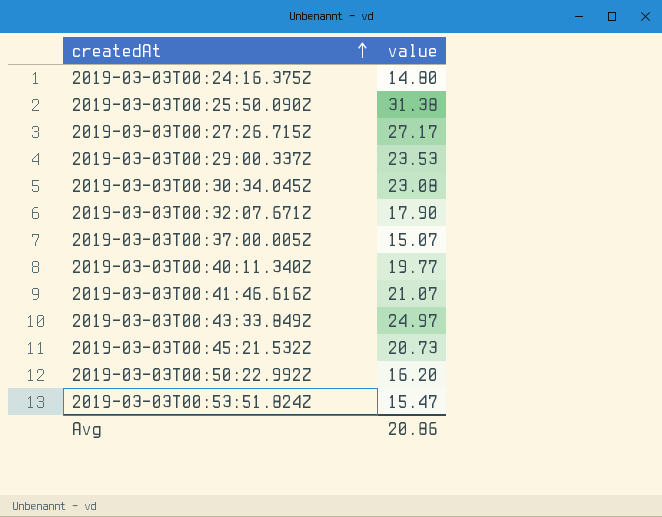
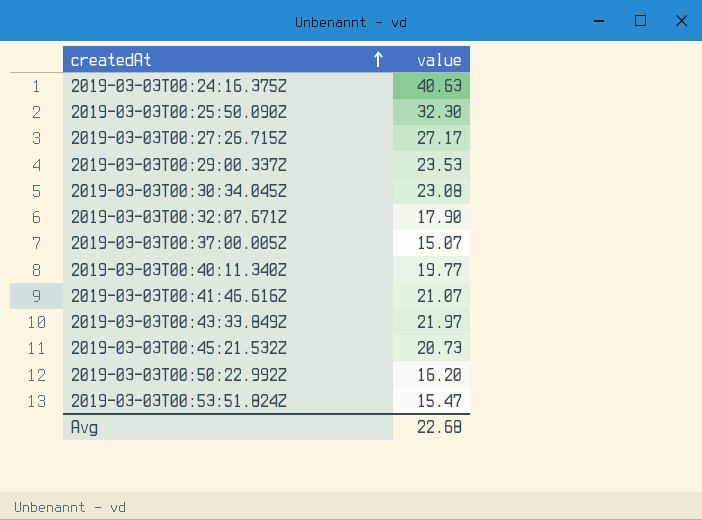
2019-03-03T00:24:16.375Z | value: 14.80 -> 40.63
2019-03-03T00:25:50.090Z | value: 31.38 -> 32.30
2019-03-03T00:43:33.849Z | value: 24.97 -> 21.97
Avg | value: 20.86 -> 22.68

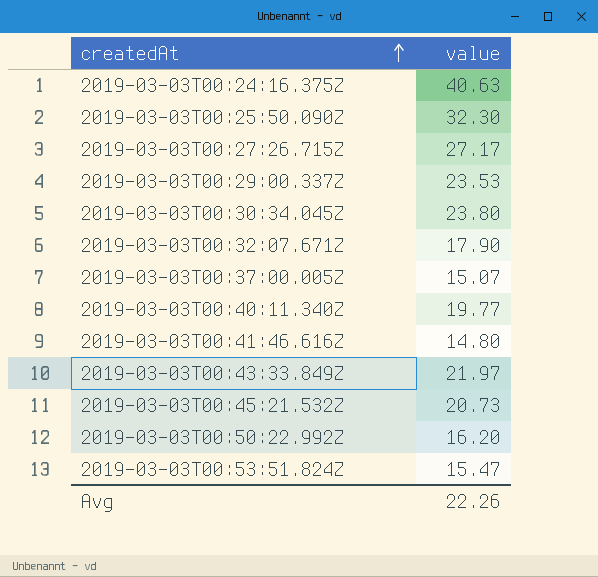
2019-03-03T00:30:34.045Z | value: 23.08 -> 23.80
2019-03-03T00:41:46.616Z | value: 21.07 -> 14.80
Avg | value: 22.68 -> 22.26

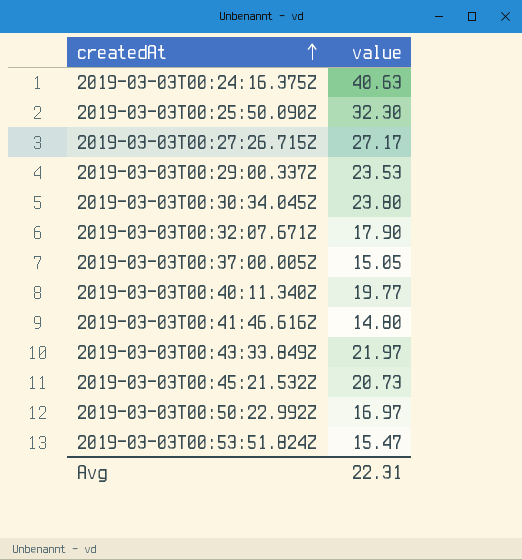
2019-03-03T00:37:00.005Z | value: 15.07 -> 15.05
2019-03-03T00:50:22.992Z | value: 16.20 -> 16.97
Avg | value: 22.26 -> 22.31

